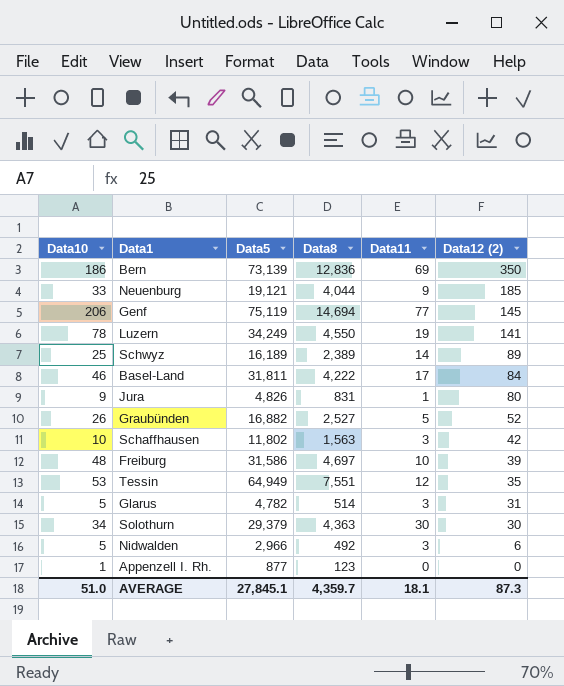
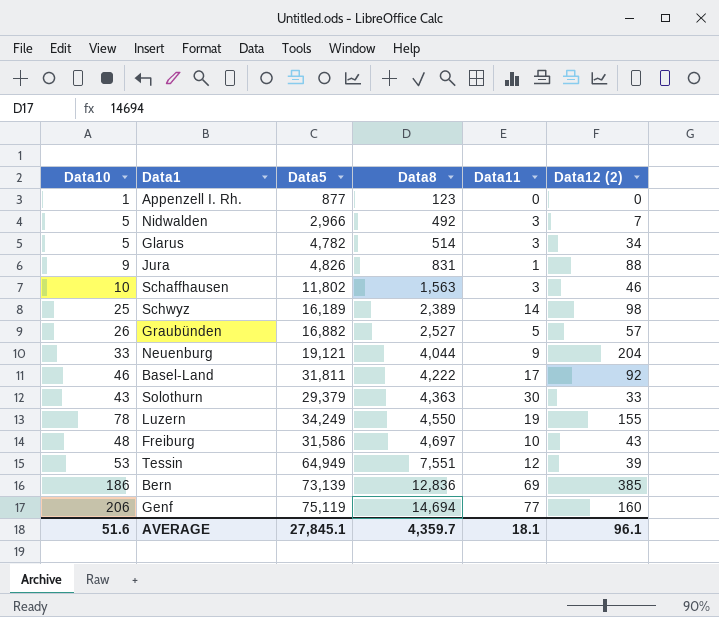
row order: Data12 (2) descending -> Data8 ascending
Nidwalden | Data12 (2): 6 -> 7
Glarus | Data12 (2): 31 -> 34
Jura | Data12 (2): 80 -> 88
Schaffhausen | Data12 (2): 42 -> 46
Schwyz | Data12 (2): 89 -> 98
Graubünden | Data12 (2): 52 -> 57
Neuenburg | Data12 (2): 185 -> 204
Basel-Land | Data12 (2): 84 -> 92
Solothurn | Data10: 34 -> 43
Solothurn | Data12 (2): 30 -> 33
Luzern | Data12 (2): 141 -> 155
Freiburg | Data12 (2): 39 -> 43
Tessin | Data12 (2): 35 -> 39
Bern | Data12 (2): 350 -> 385
Genf | Data12 (2): 145 -> 160
AVERAGE | Data10: 51.0 -> 51.6
AVERAGE | Data12 (2): 87.3 -> 96.1

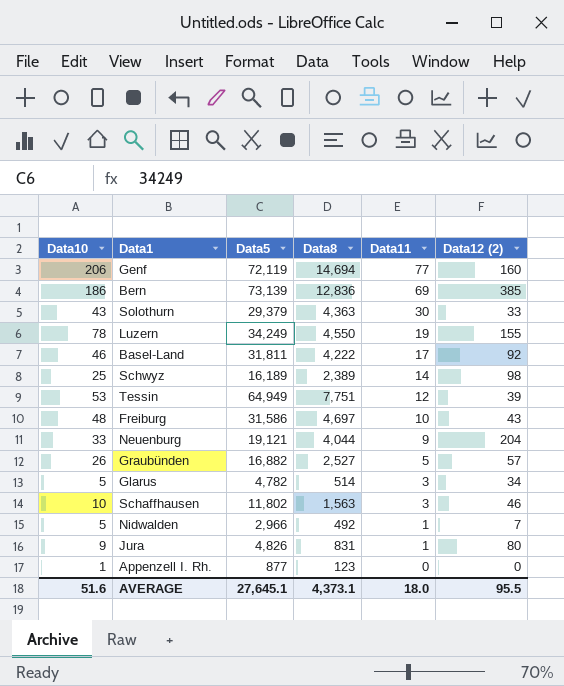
row order: Data8 ascending -> Data11 descending
Genf | Data5: 75,119 -> 72,119
Tessin | Data8: 7,551 -> 7,751
Nidwalden | Data11: 3 -> 1
Jura | Data12 (2): 88 -> 80
AVERAGE | Data5: 27,845.1 -> 27,645.1
AVERAGE | Data8: 4,359.7 -> 4,373.1
AVERAGE | Data11: 18.1 -> 18.0
AVERAGE | Data12 (2): 96.1 -> 95.5

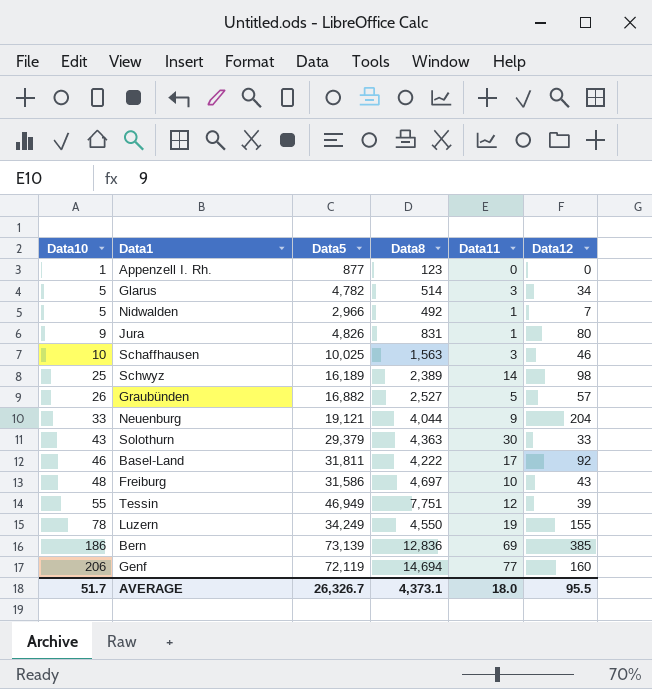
row order: Data11 descending -> Data10 ascending
column name: Data12 (2) -> Data12
Schaffhausen | Data5: 11,802 -> 10,025
Tessin | Data10: 53 -> 55
Tessin | Data5: 64,949 -> 46,949
AVERAGE | Data10: 51.6 -> 51.7
AVERAGE | Data5: 27,645.1 -> 26,326.7

